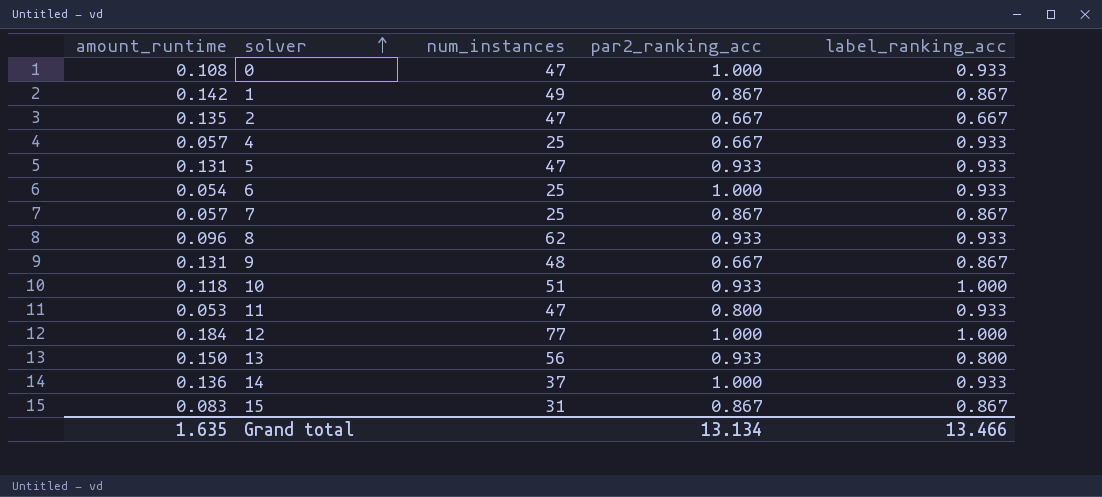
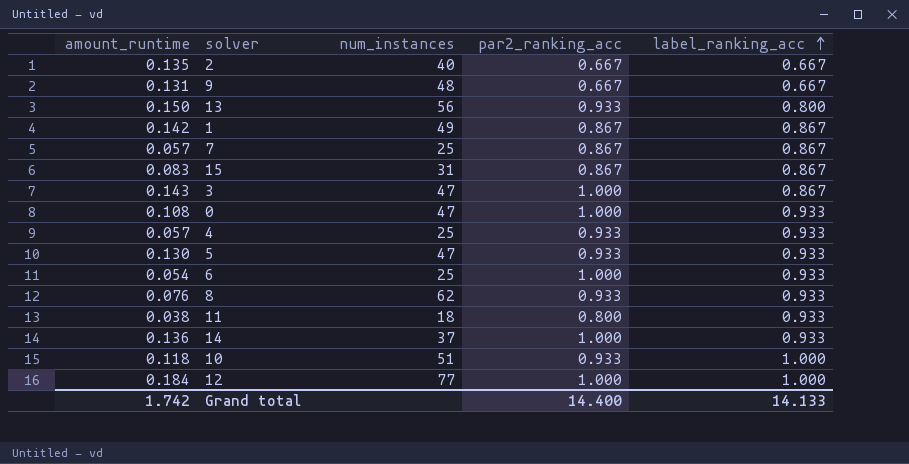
row order: solver ascending -> label_ranking_acc ascending
2 | num_instances: 47 -> 40
9 | label_ranking_acc: 0.867 -> 0.667
row 3: none -> 0.143 | 47 | 1.000 | 0.867
4 | par2_ranking_acc: 0.667 -> 0.933
5 | amount_runtime: 0.131 -> 0.130
8 | amount_runtime: 0.096 -> 0.076
11 | amount_runtime: 0.053 -> 0.038
11 | num_instances: 47 -> 18
Grand total | amount_runtime: 1.635 -> 1.742
Grand total | par2_ranking_acc: 13.134 -> 14.400
Grand total | label_ranking_acc: 13.466 -> 14.133

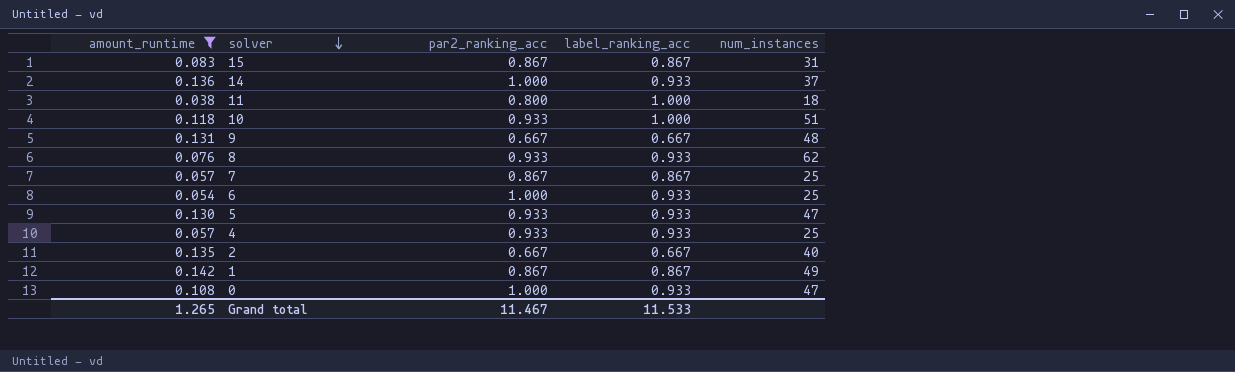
filter: none -> amount_runtime <= 0.142
row order: label_ranking_acc ascending -> solver descending
column num_instances | position: 3 -> 5
11 | label_ranking_acc: 0.933 -> 1.000
Grand total | amount_runtime: 1.742 -> 1.265
Grand total | par2_ranking_acc: 14.400 -> 11.467
Grand total | label_ranking_acc: 14.133 -> 11.533

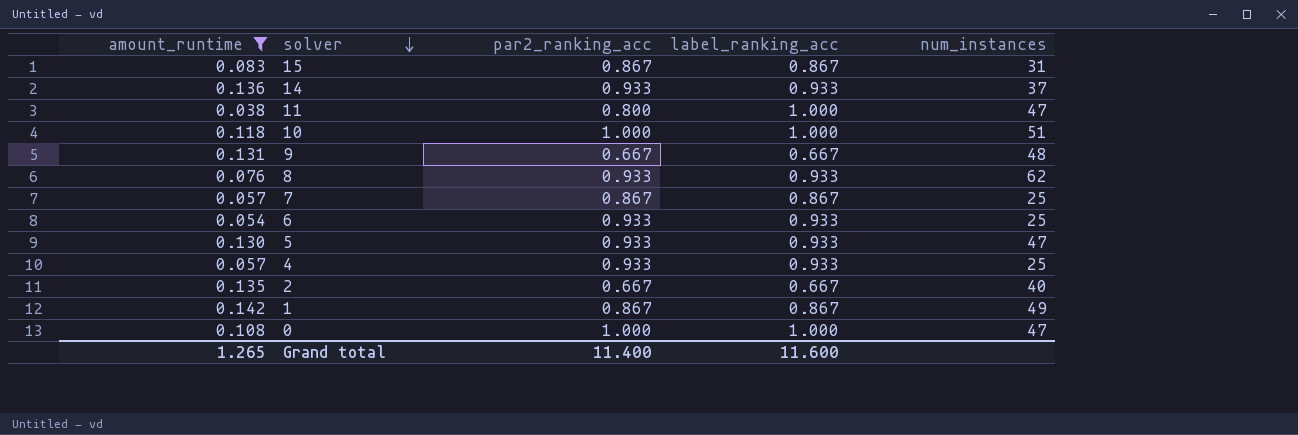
14 | par2_ranking_acc: 1.000 -> 0.933
11 | num_instances: 18 -> 47
10 | par2_ranking_acc: 0.933 -> 1.000
6 | par2_ranking_acc: 1.000 -> 0.933
0 | label_ranking_acc: 0.933 -> 1.000
Grand total | par2_ranking_acc: 11.467 -> 11.400
Grand total | label_ranking_acc: 11.533 -> 11.600

